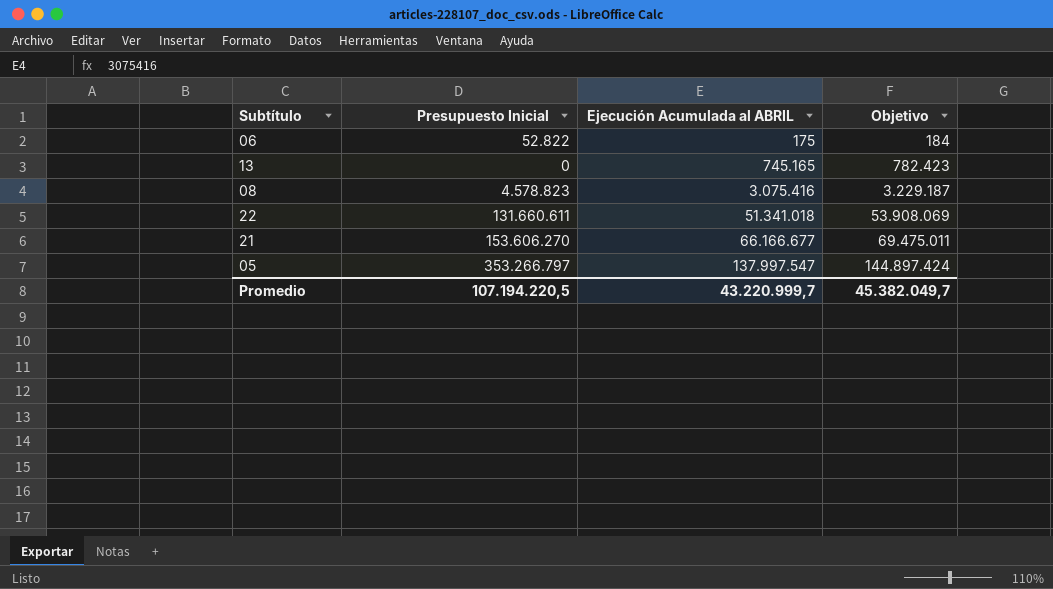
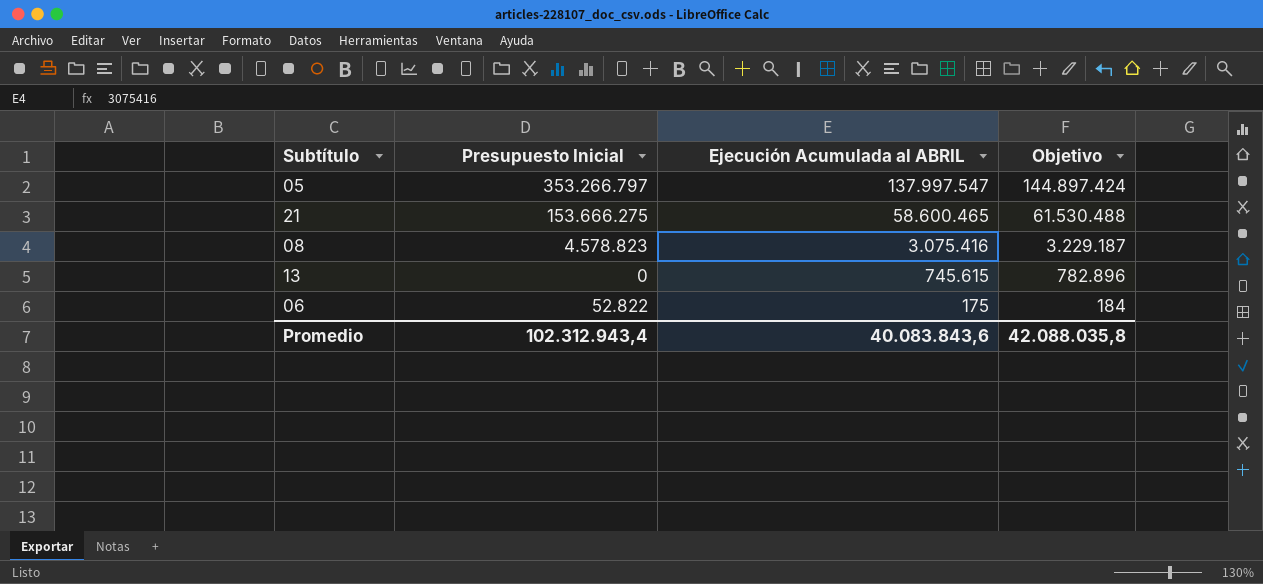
row order: Ejecución Acumulada al ABRIL ascending -> Ejecución Acumulada al ABRIL descending
row 22: 131.660.611 | 51.341.018 | 53.908.069 -> none
21 | Presupuesto Inicial: 153.606.270 -> 153.666.275
21 | Ejecución Acumulada al ABRIL: 66.166.677 -> 58.600.465
21 | Objetivo: 69.475.011 -> 61.530.488
13 | Ejecución Acumulada al ABRIL: 745.165 -> 745.615
13 | Objetivo: 782.423 -> 782.896
Promedio | Presupuesto Inicial: 107.194.220,5 -> 102.312.943,4
Promedio | Ejecución Acumulada al ABRIL: 43.220.999,7 -> 40.083.843,6
Promedio | Objetivo: 45.382.049,7 -> 42.088.035,8

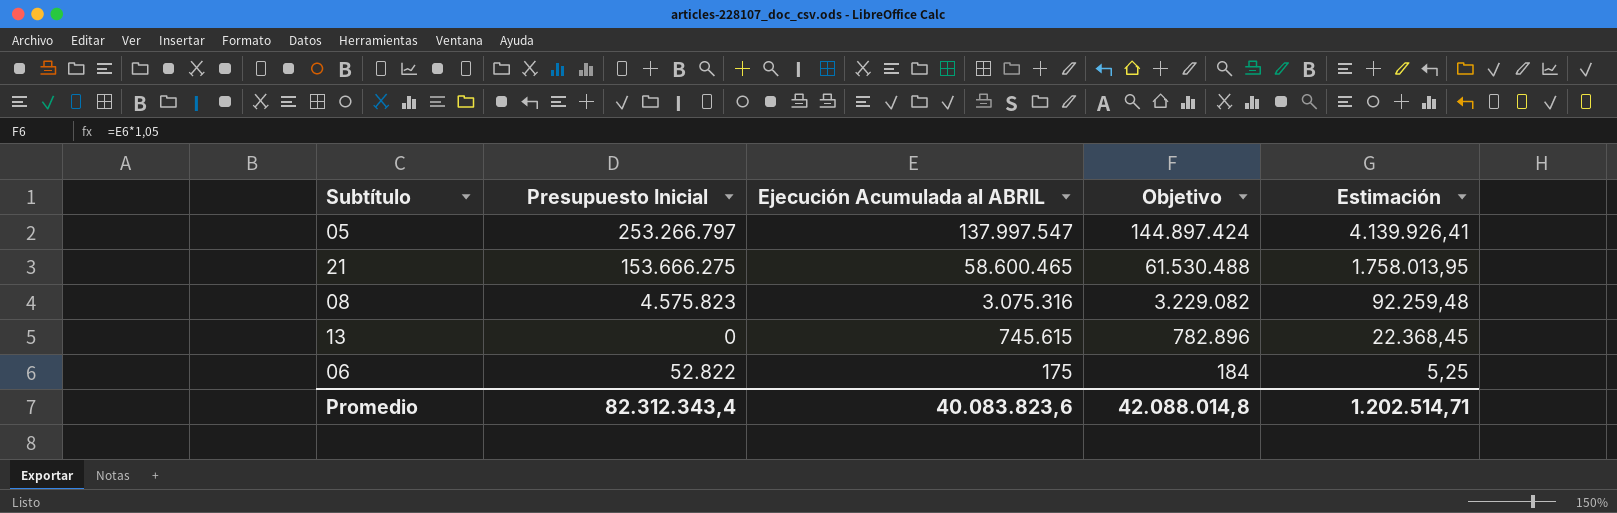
column Estimación | formula: none -> [Ejecución Acumulada al ABRIL] * 0,03
05 | Presupuesto Inicial: 353.266.797 -> 253.266.797
08 | Presupuesto Inicial: 4.578.823 -> 4.575.823
08 | Ejecución Acumulada al ABRIL: 3.075.416 -> 3.075.316
08 | Objetivo: 3.229.187 -> 3.229.082
Promedio | Presupuesto Inicial: 102.312.943,4 -> 82.312.343,4
Promedio | Ejecución Acumulada al ABRIL: 40.083.843,6 -> 40.083.823,6
Promedio | Objetivo: 42.088.035,8 -> 42.088.014,8

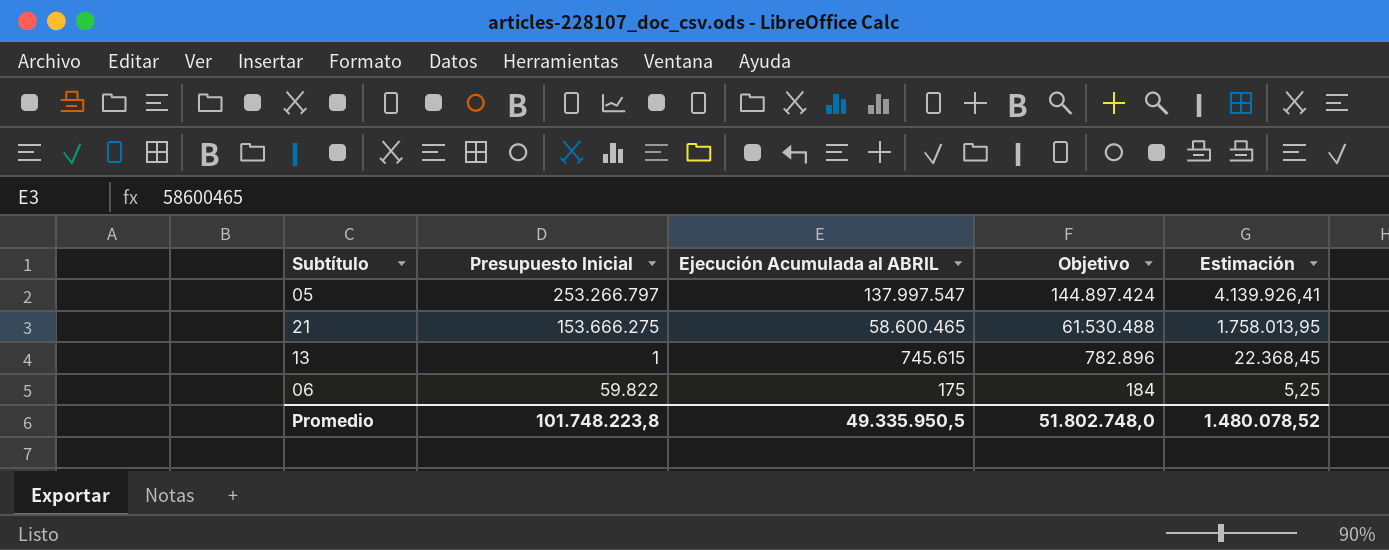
row 08: 4.575.823 | 3.075.316 | 3.229.082 | 92.259,48 -> none
13 | Presupuesto Inicial: 0 -> 1
06 | Presupuesto Inicial: 52.822 -> 59.822
Promedio | Presupuesto Inicial: 82.312.343,4 -> 101.748.223,8
Promedio | Ejecución Acumulada al ABRIL: 40.083.823,6 -> 49.335.950,5
Promedio | Objetivo: 42.088.014,8 -> 51.802.748,0
Promedio | Estimación: 1.202.514,71 -> 1.480.078,52

